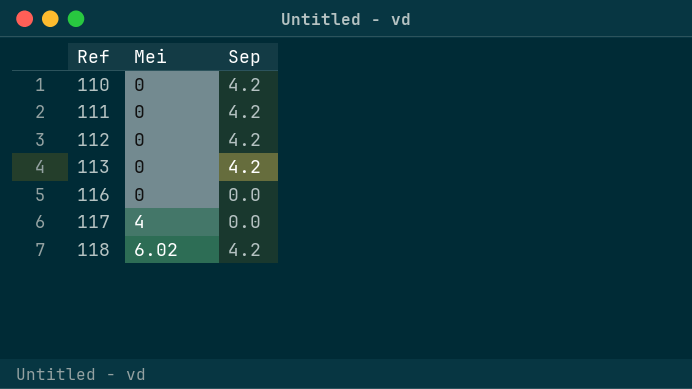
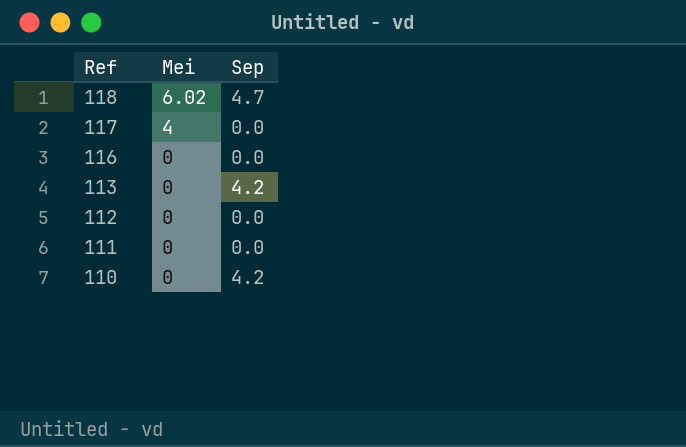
row order: Ref ascending -> Ref descending
118 | Sep: 4.2 -> 4.7
112 | Sep: 4.2 -> 0.0
111 | Sep: 4.2 -> 0.0

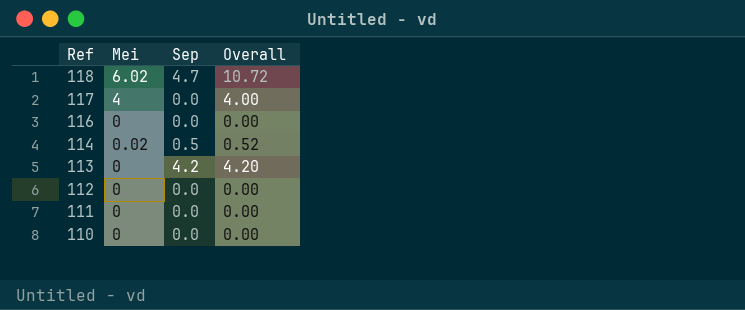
column Overall | formula: none -> [Mei] + [Sep]
row 114: none -> 0.02 | 0.5 | 0.52
110 | Sep: 4.2 -> 0.0

